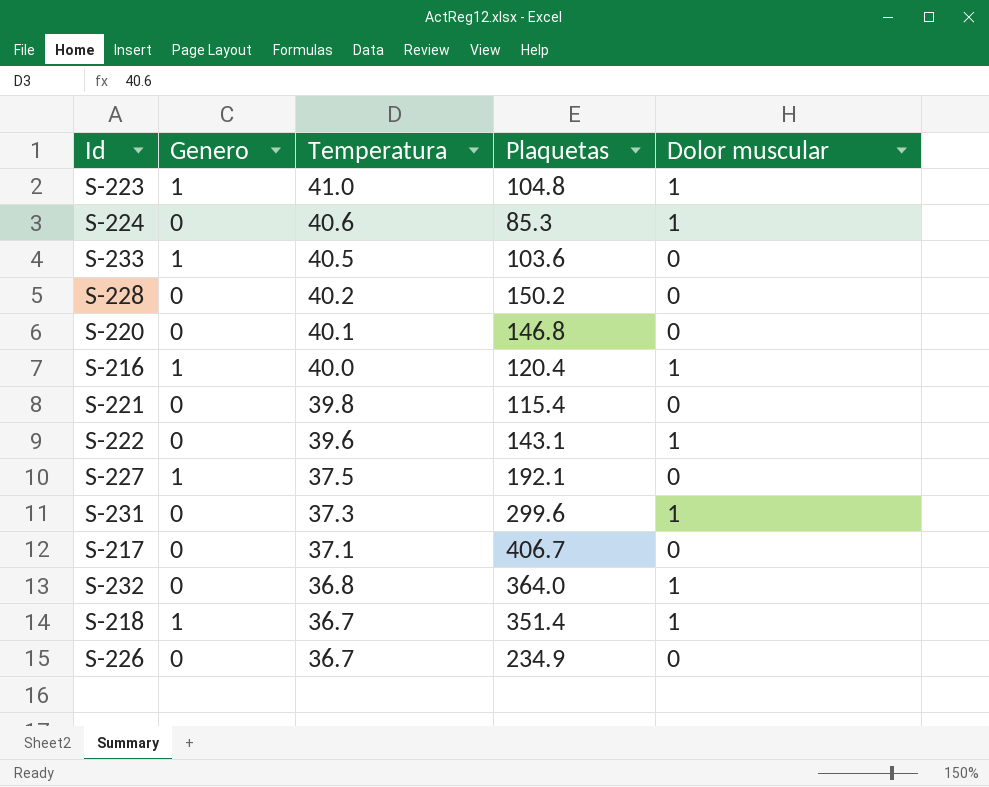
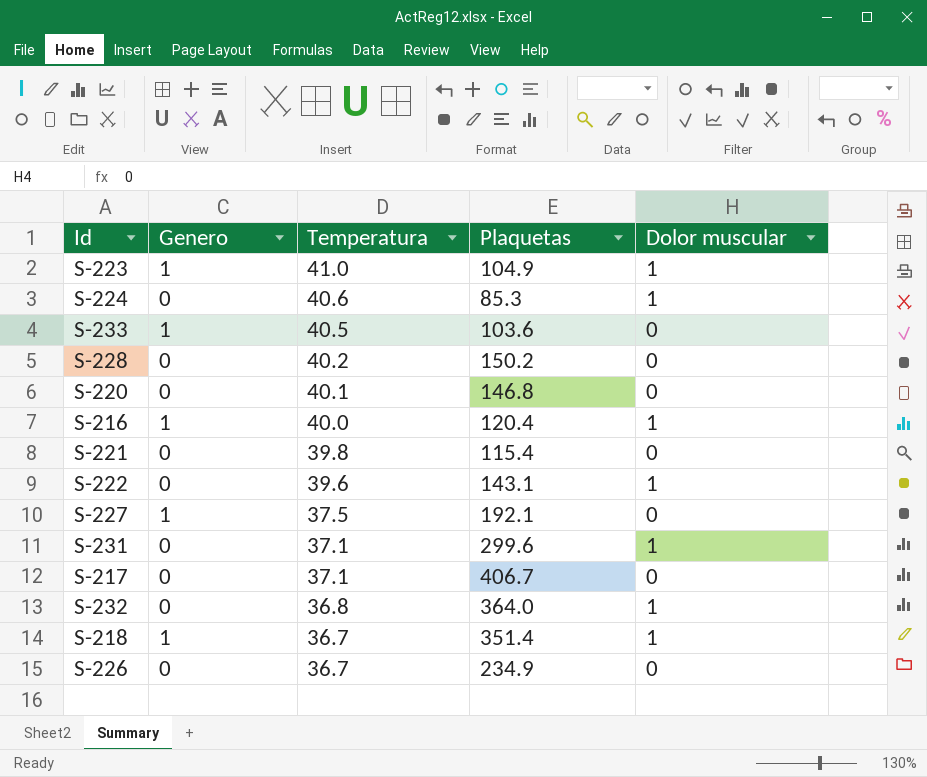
S-223 | Plaquetas: 104.8 -> 104.9
S-231 | Temperatura: 37.3 -> 37.1

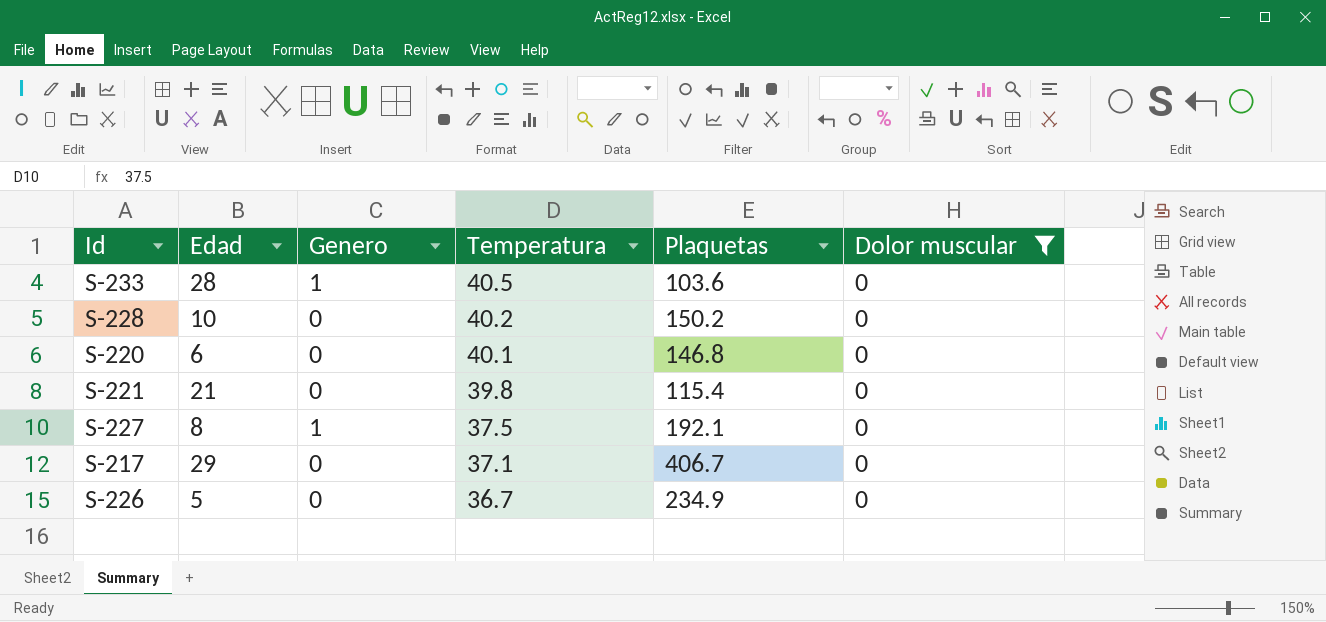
filter: none -> Dolor muscular = 0
column Edad | position: none -> 2

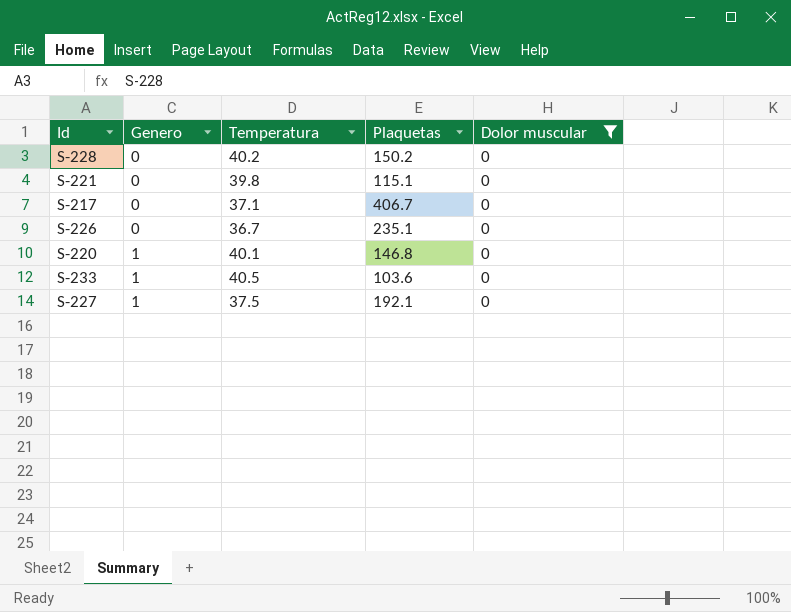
row order: Temperatura descending -> Genero ascending
column Edad | position: 2 -> none
S-221 | Plaquetas: 115.4 -> 115.1
S-226 | Plaquetas: 234.9 -> 235.1
S-220 | Genero: 0 -> 1

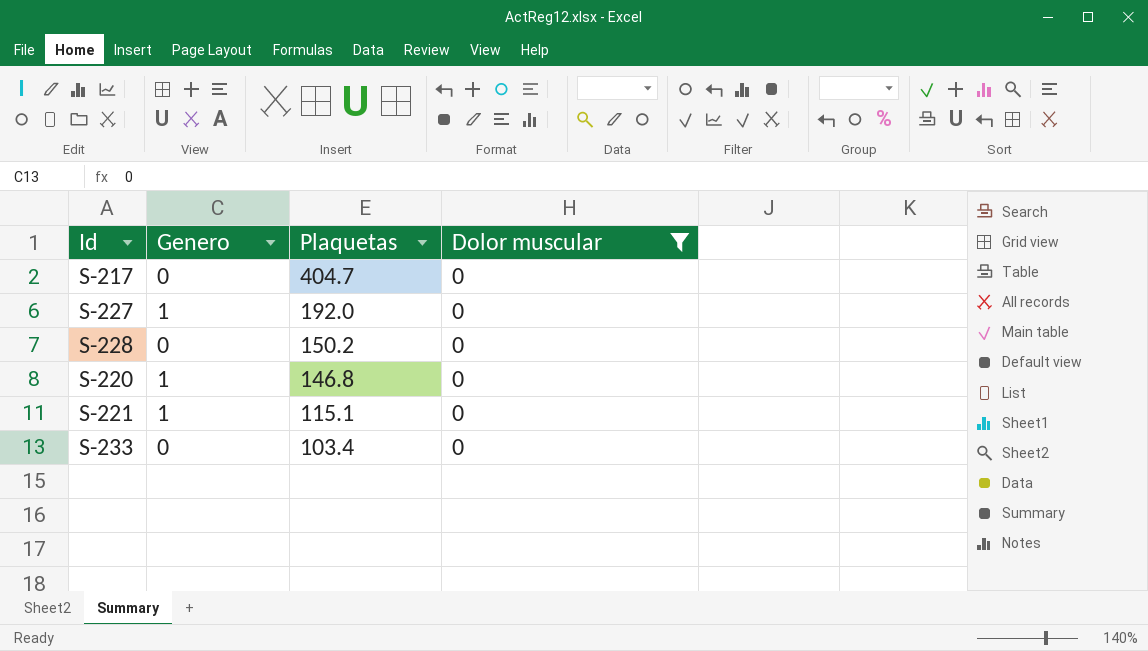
row order: Genero ascending -> Plaquetas descending
column Temperatura | position: 3 -> none
row S-226: 0 | 36.7 | 235.1 | 0 -> none
S-217 | Plaquetas: 406.7 -> 404.7
S-227 | Plaquetas: 192.1 -> 192.0
S-221 | Genero: 0 -> 1
S-233 | Genero: 1 -> 0
S-233 | Plaquetas: 103.6 -> 103.4

